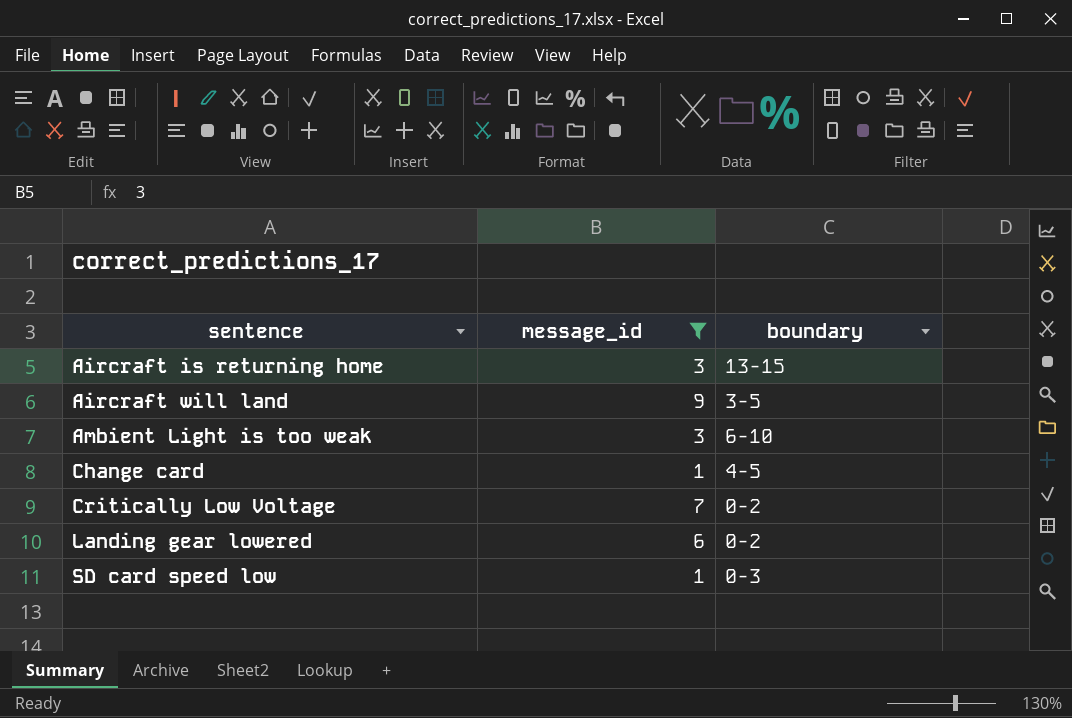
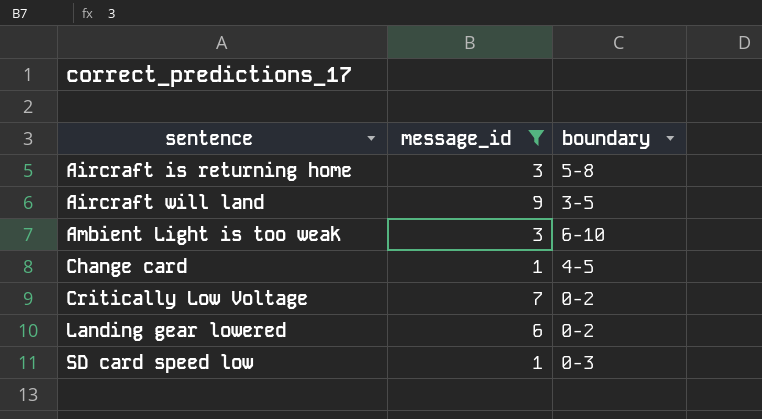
Aircraft is returning home | boundary: 13-15 -> 5-8

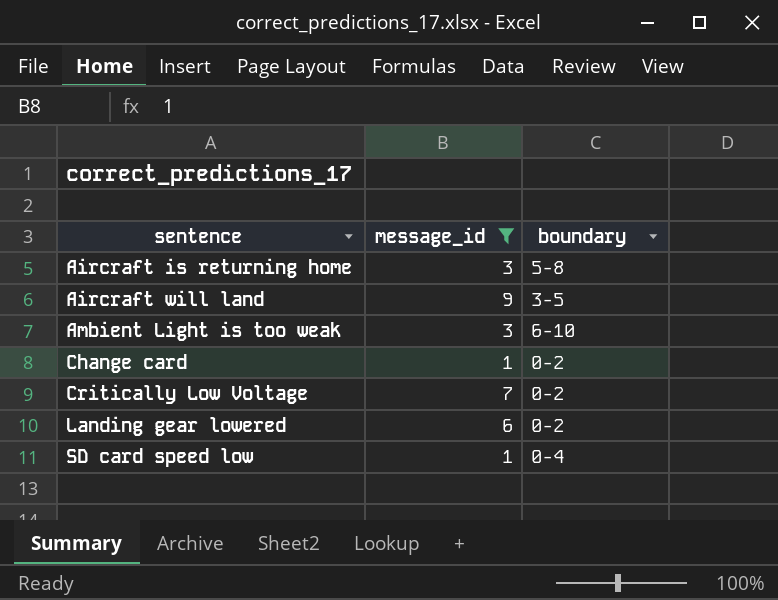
Change card | boundary: 4-5 -> 0-2
SD card speed low | boundary: 0-3 -> 0-4

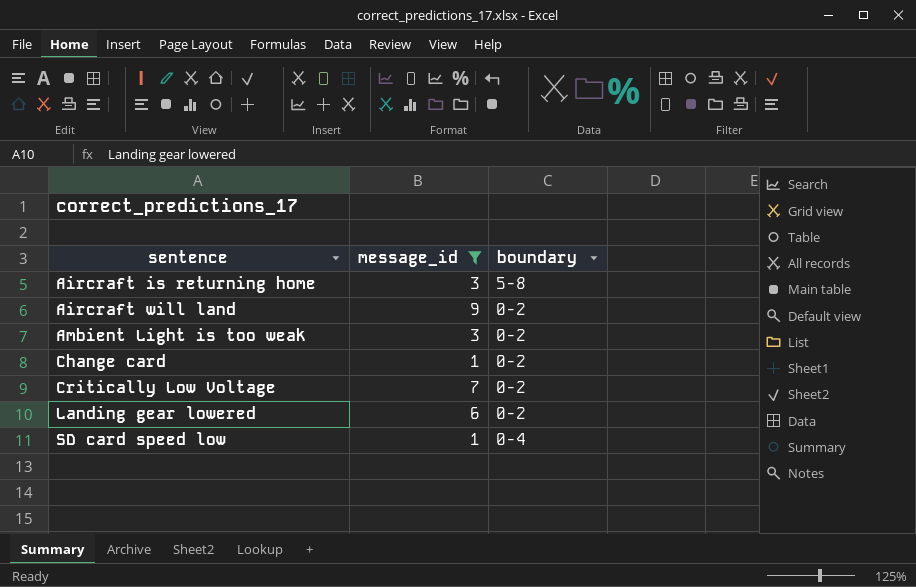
Aircraft will land | boundary: 3-5 -> 0-2
Ambient Light is too weak | boundary: 6-10 -> 0-2

